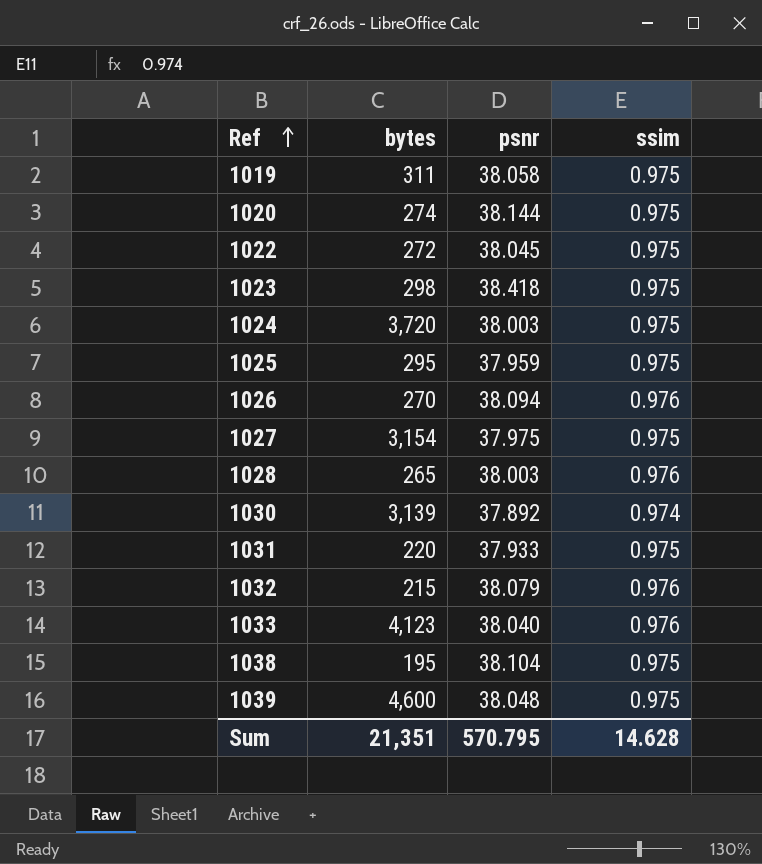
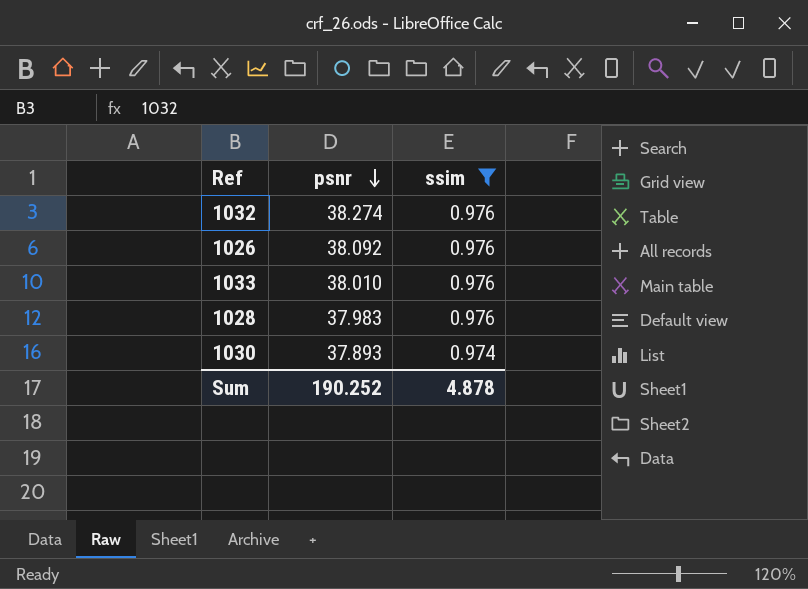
filter: none -> ssim != 0.975
row order: Ref ascending -> psnr descending
column bytes | position: 2 -> none
1032 | psnr: 38.079 -> 38.274
1026 | psnr: 38.094 -> 38.092
1033 | psnr: 38.040 -> 38.010
1028 | psnr: 38.003 -> 37.983
1030 | psnr: 37.892 -> 37.893
Sum | psnr: 570.795 -> 190.252
Sum | ssim: 14.628 -> 4.878

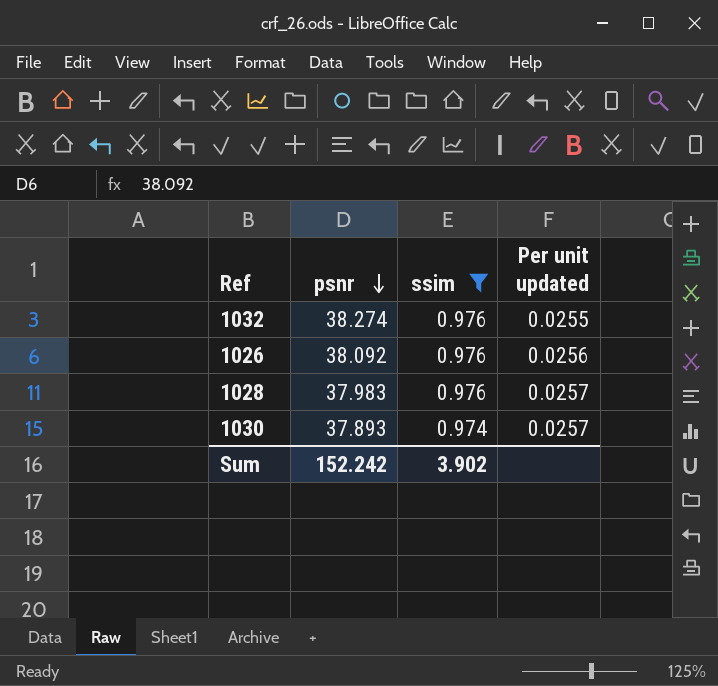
column Per unit updated | formula: none -> [ssim] / [psnr]
row 1033: 38.010 | 0.976 -> none
Sum | psnr: 190.252 -> 152.242
Sum | ssim: 4.878 -> 3.902

